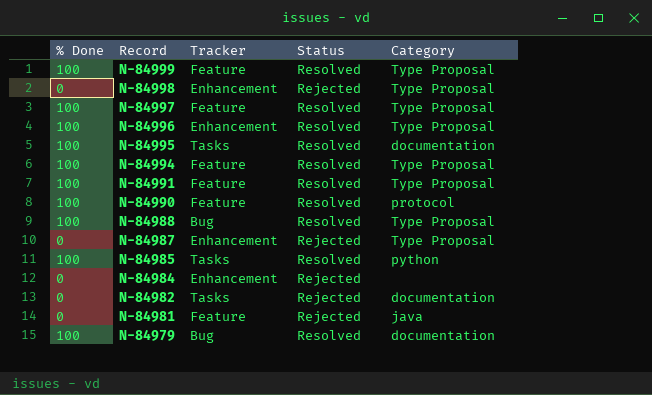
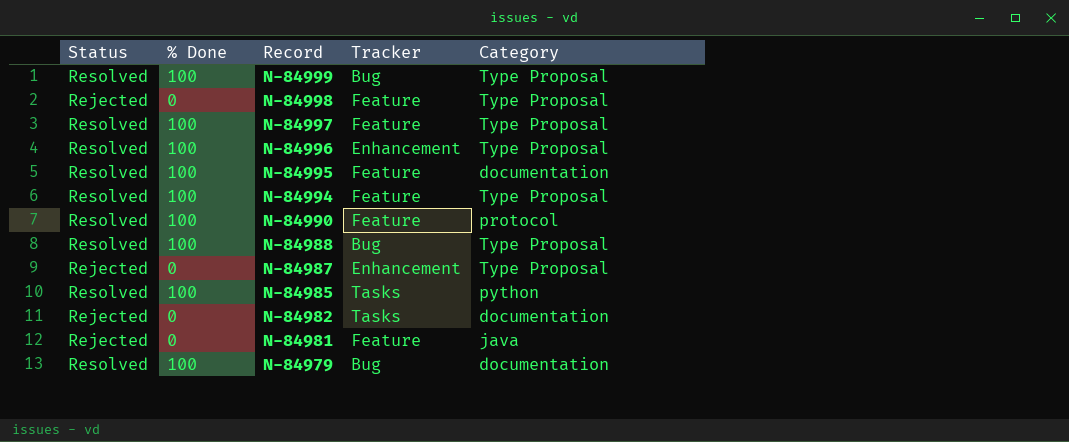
column Status | position: 4 -> 1
row N-84991: 100 | Feature | Resolved | Type Proposal -> none
row N-84984: 0 | Enhancement | Rejected | none -> none
N-84999 | Tracker: Feature -> Bug
N-84998 | Tracker: Enhancement -> Feature
N-84995 | Tracker: Tasks -> Feature

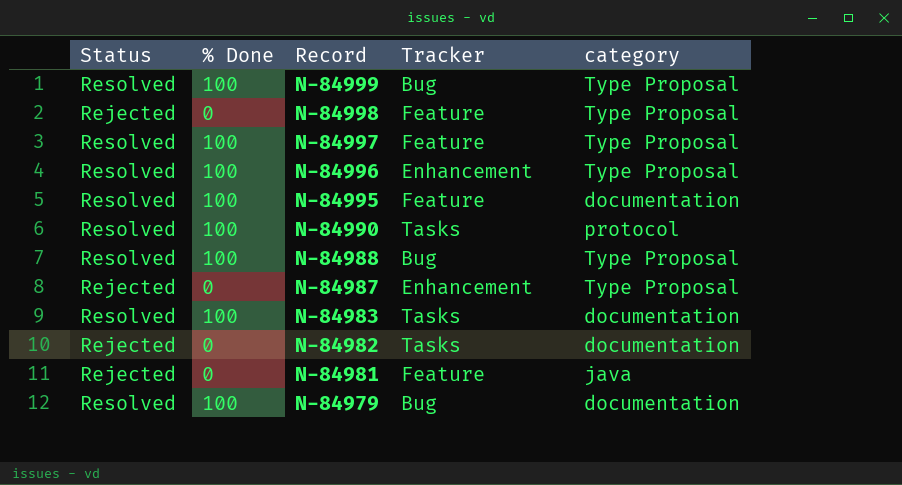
column name: Category -> category
row N-84994: Resolved | 100 | Feature | Type Proposal -> none
row N-84985: Resolved | 100 | Tasks | python -> none
N-84990 | Tracker: Feature -> Tasks
row N-84983: none -> Resolved | 100 | Tasks | documentation

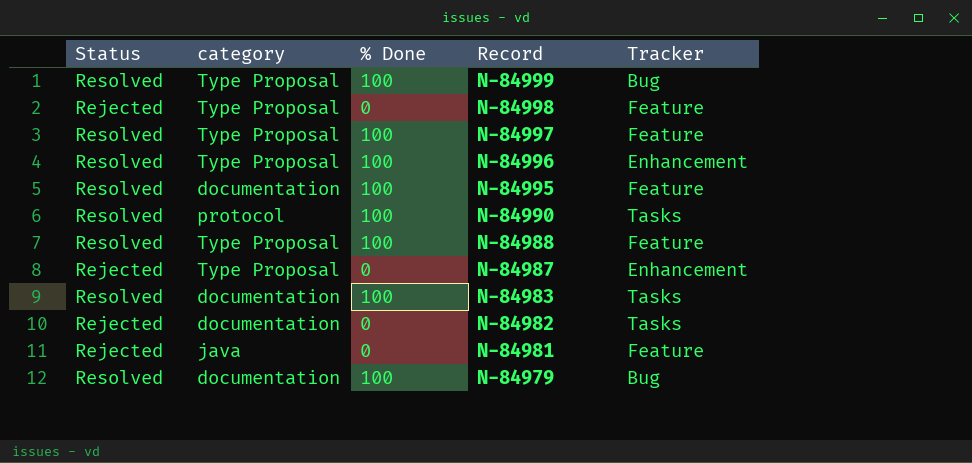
column category | position: 5 -> 2
N-84988 | Tracker: Bug -> Feature

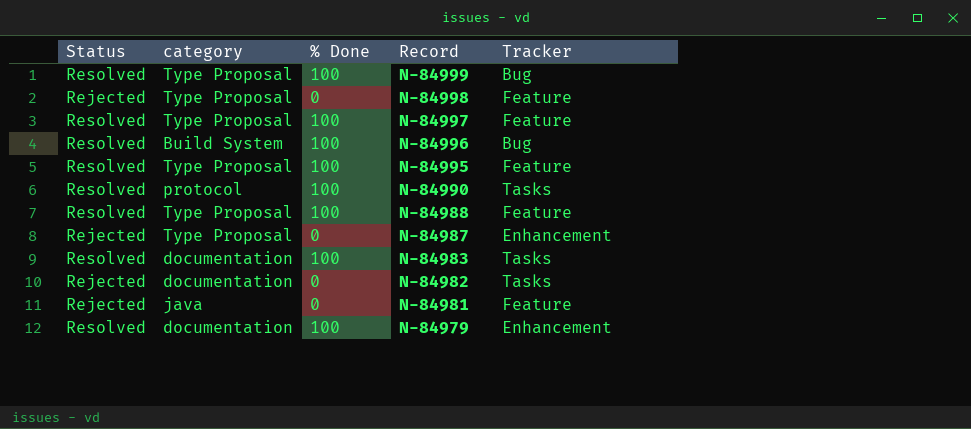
N-84996 | category: Type Proposal -> Build System
N-84996 | Tracker: Enhancement -> Bug
N-84995 | category: documentation -> Type Proposal
N-84979 | Tracker: Bug -> Enhancement

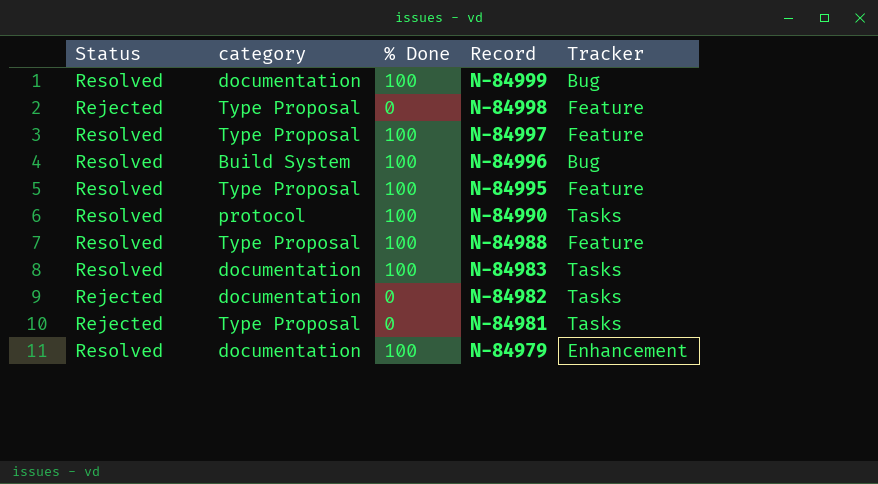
row N-84987: Rejected | Type Proposal | 0 | Enhancement -> none
N-84999 | category: Type Proposal -> documentation
N-84981 | category: java -> Type Proposal
N-84981 | Tracker: Feature -> Tasks

